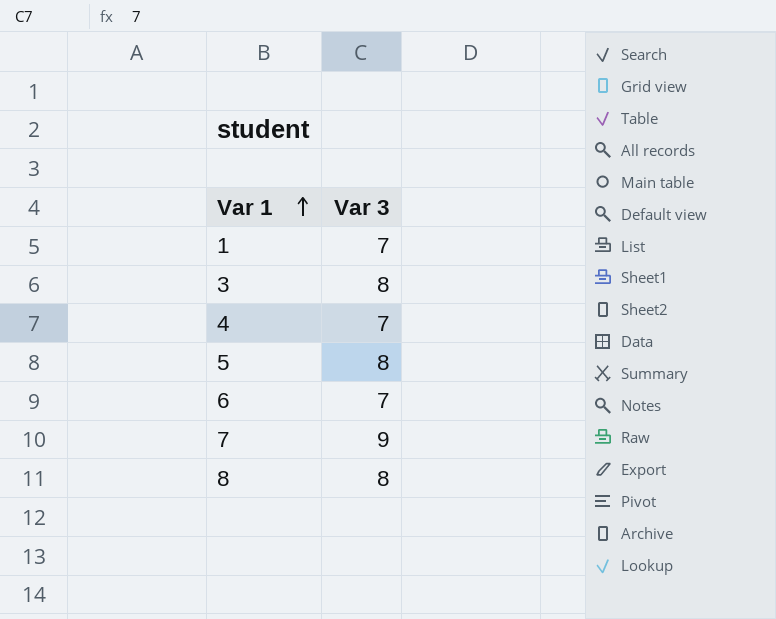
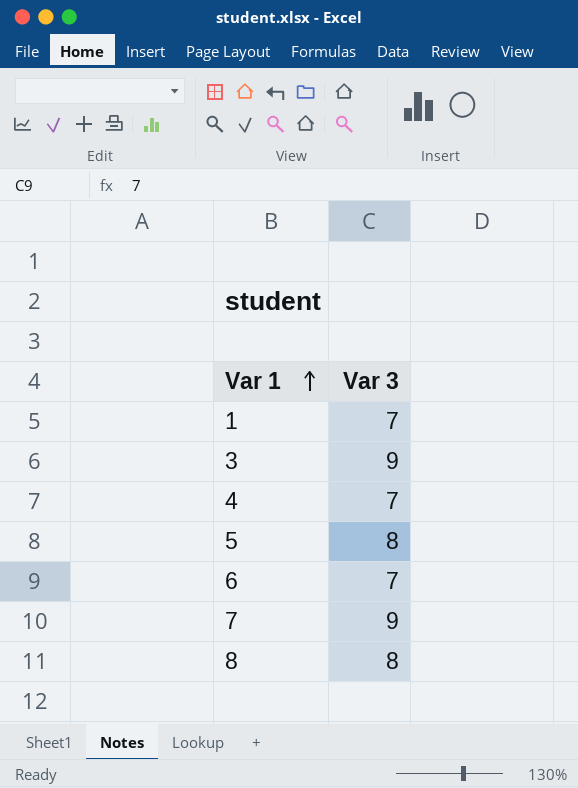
3 | Var 3: 8 -> 9

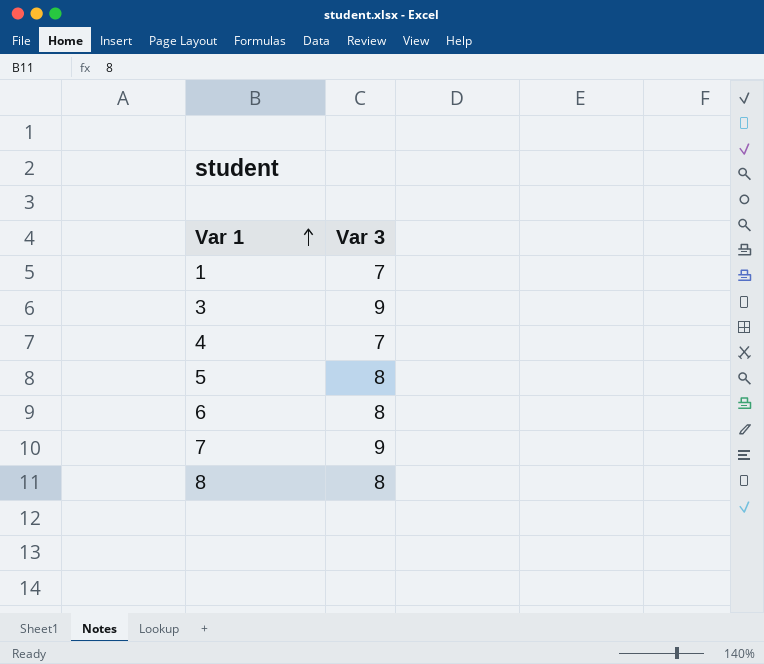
6 | Var 3: 7 -> 8

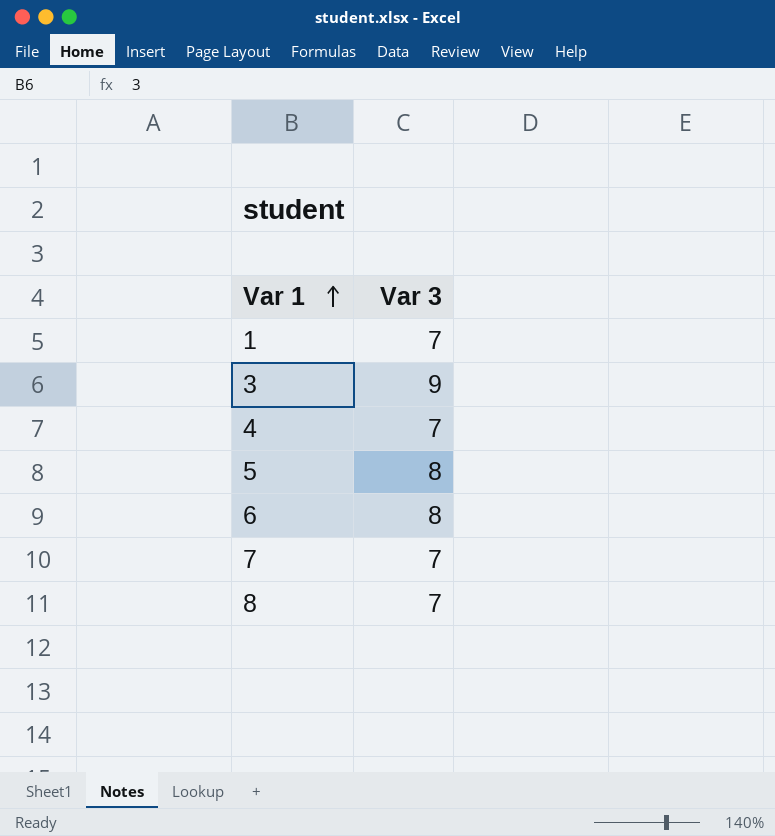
7 | Var 3: 9 -> 7
8 | Var 3: 8 -> 7

